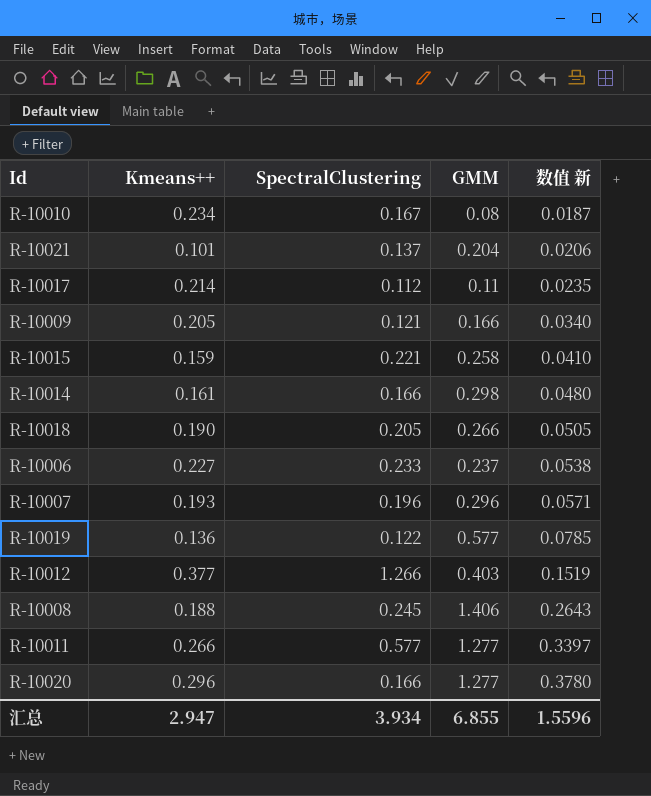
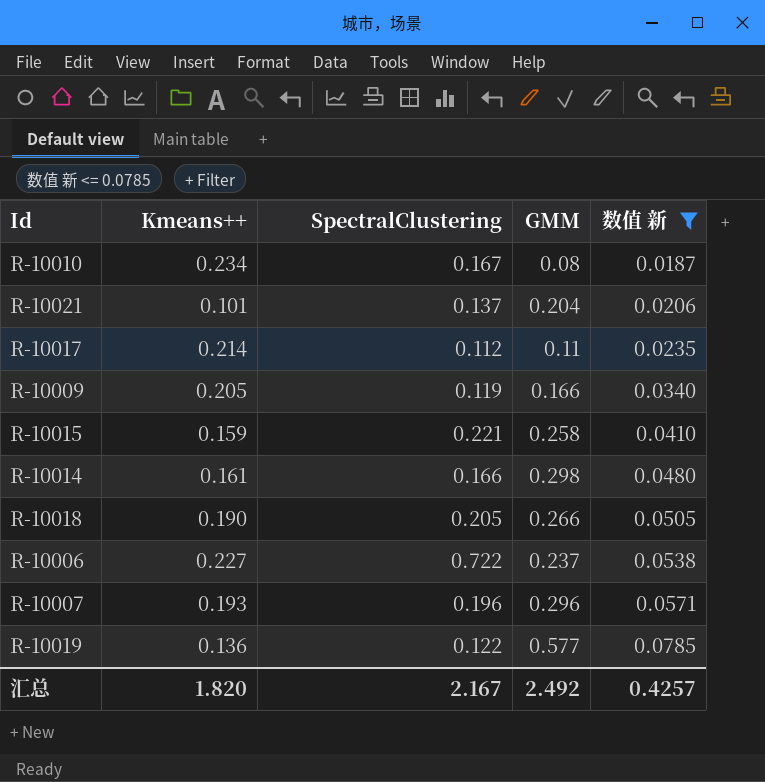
filter: none -> 数值 新 <= 0.0785
R-10009 | SpectralClustering: 0.121 -> 0.119
R-10006 | SpectralClustering: 0.233 -> 0.722
汇总 | Kmeans++: 2.947 -> 1.820
汇总 | SpectralClustering: 3.934 -> 2.167
汇总 | GMM: 6.855 -> 2.492
汇总 | 数值 新: 1.5596 -> 0.4257

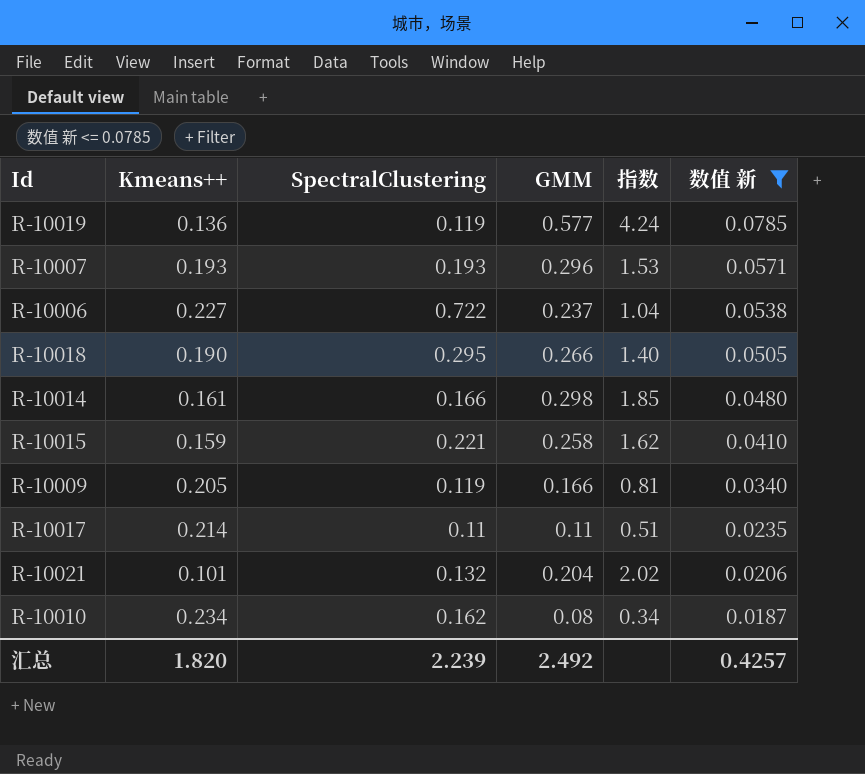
row order: 数值 新 ascending -> 数值 新 descending
column 指数 | formula: none -> [GMM] / [Kmeans++]
R-10019 | SpectralClustering: 0.122 -> 0.119
R-10007 | SpectralClustering: 0.196 -> 0.193
R-10018 | SpectralClustering: 0.205 -> 0.295
R-10017 | SpectralClustering: 0.112 -> 0.11
R-10021 | SpectralClustering: 0.137 -> 0.132
R-10010 | SpectralClustering: 0.167 -> 0.162
汇总 | SpectralClustering: 2.167 -> 2.239

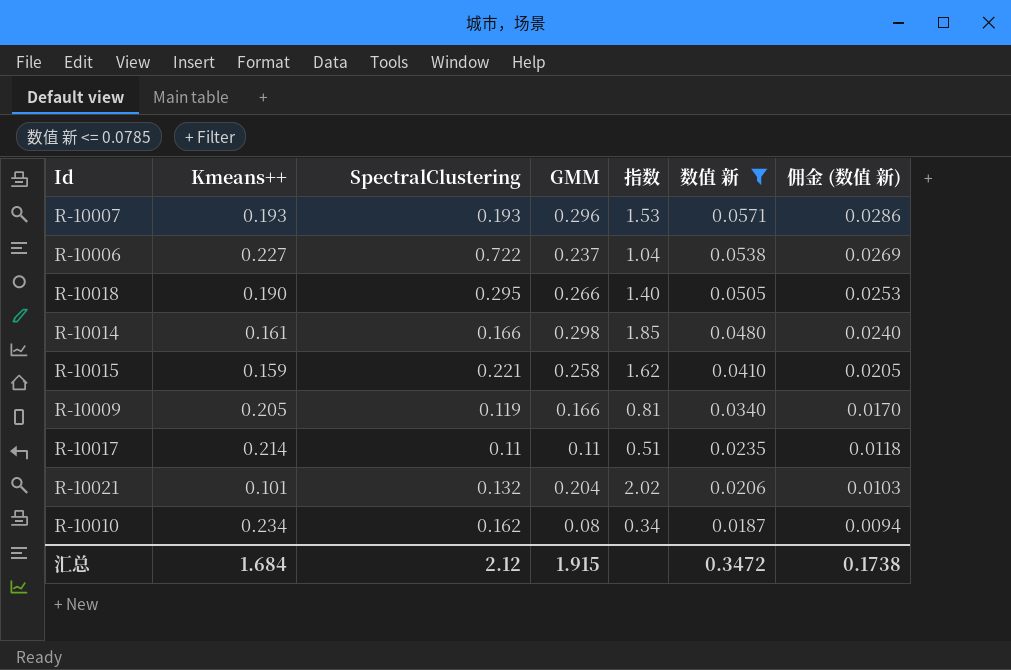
column 佣金 (数值 新) | formula: none -> [数值 新] * 0.5
row R-10019: 0.136 | 0.119 | 0.577 | 4.24 | 0.0785 -> none
汇总 | Kmeans++: 1.820 -> 1.684
汇总 | SpectralClustering: 2.239 -> 2.12
汇总 | GMM: 2.492 -> 1.915
汇总 | 数值 新: 0.4257 -> 0.3472

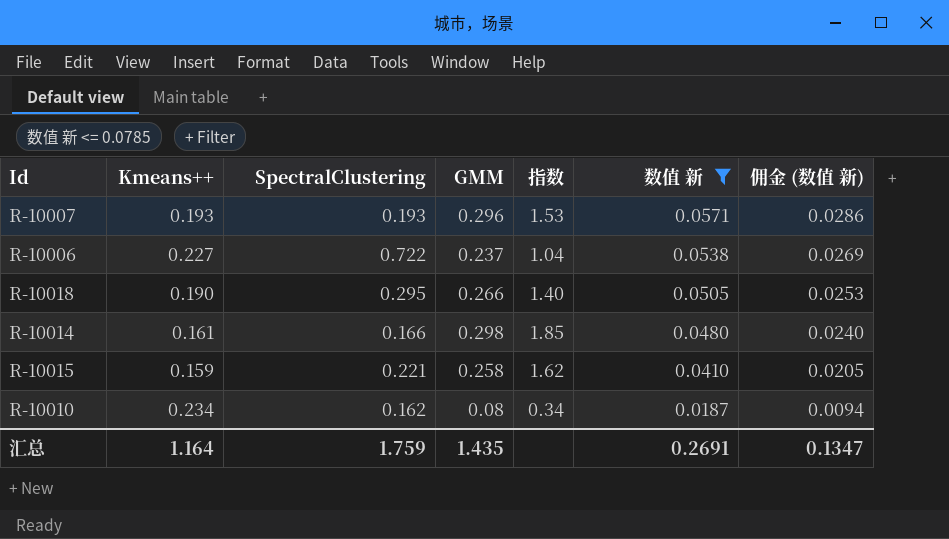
row R-10009: 0.205 | 0.119 | 0.166 | 0.81 | 0.0340 | 0.0170 -> none
row R-10017: 0.214 | 0.11 | 0.11 | 0.51 | 0.0235 | 0.0118 -> none
row R-10021: 0.101 | 0.132 | 0.204 | 2.02 | 0.0206 | 0.0103 -> none
汇总 | Kmeans++: 1.684 -> 1.164
汇总 | SpectralClustering: 2.12 -> 1.759
汇总 | GMM: 1.915 -> 1.435
汇总 | 数值 新: 0.3472 -> 0.2691
汇总 | 佣金 (数值 新): 0.1738 -> 0.1347

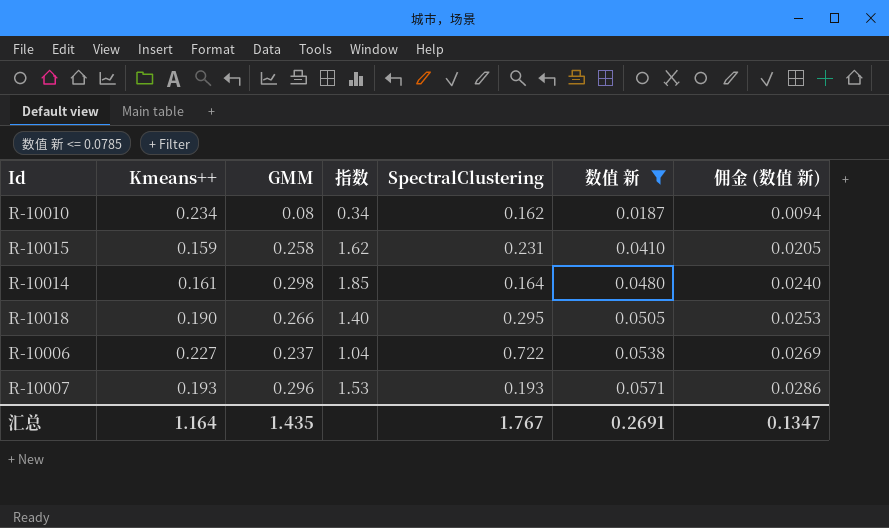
row order: 数值 新 descending -> 数值 新 ascending
column SpectralClustering | position: 3 -> 5
R-10015 | SpectralClustering: 0.221 -> 0.231
R-10014 | SpectralClustering: 0.166 -> 0.164
汇总 | SpectralClustering: 1.759 -> 1.767

